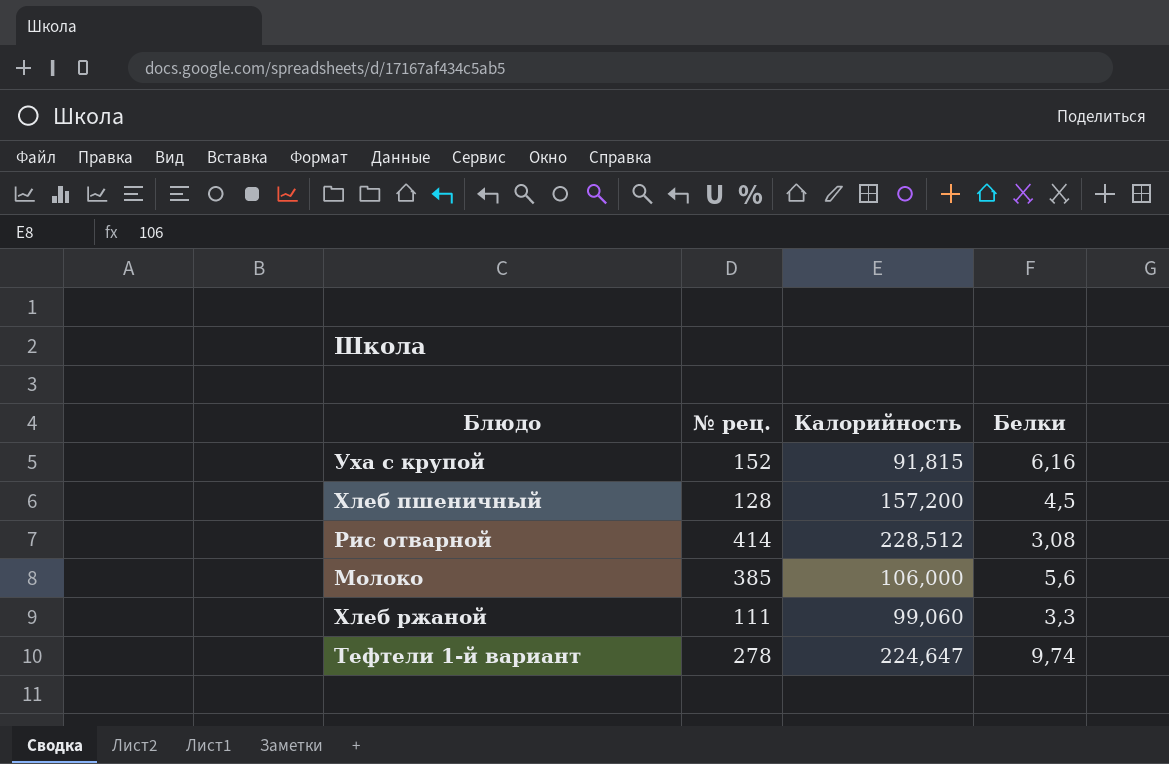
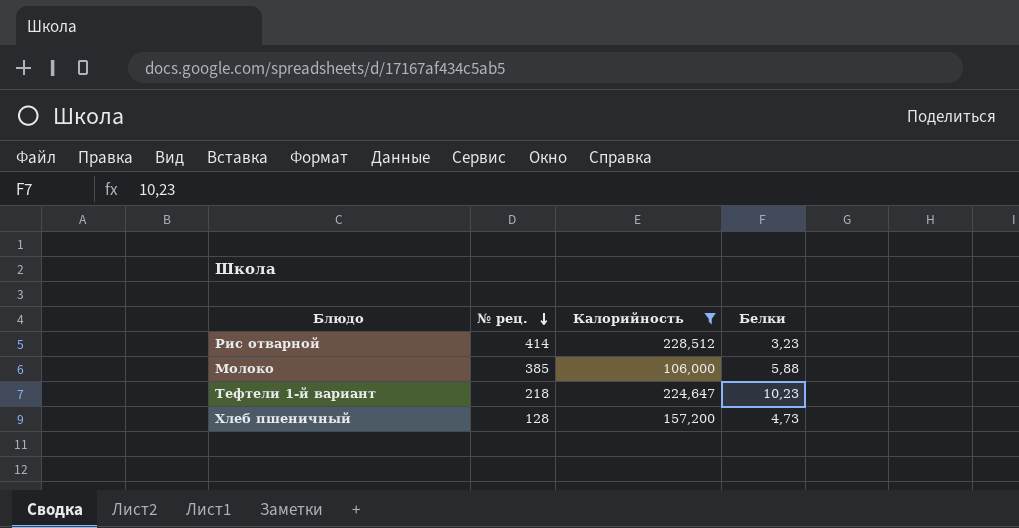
filter: none -> Калорийность >= 106,000
row order: none -> № рец. descending
Рис отварной | Белки: 3,08 -> 3,23
Молоко | Белки: 5,6 -> 5,88
Тефтели 1-й вариант | № рец.: 278 -> 218
Тефтели 1-й вариант | Белки: 9,74 -> 10,23
Хлеб пшеничный | Белки: 4,5 -> 4,73

